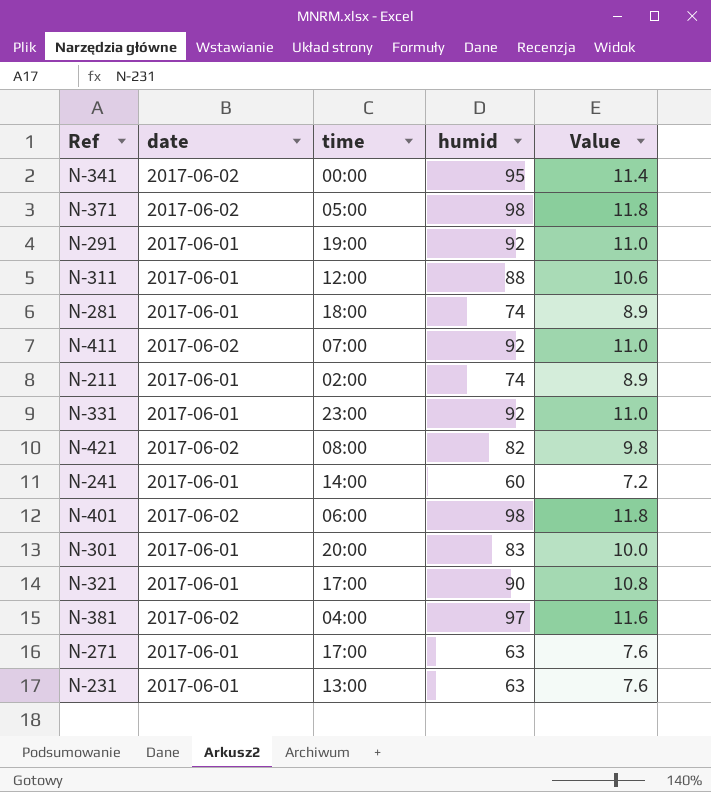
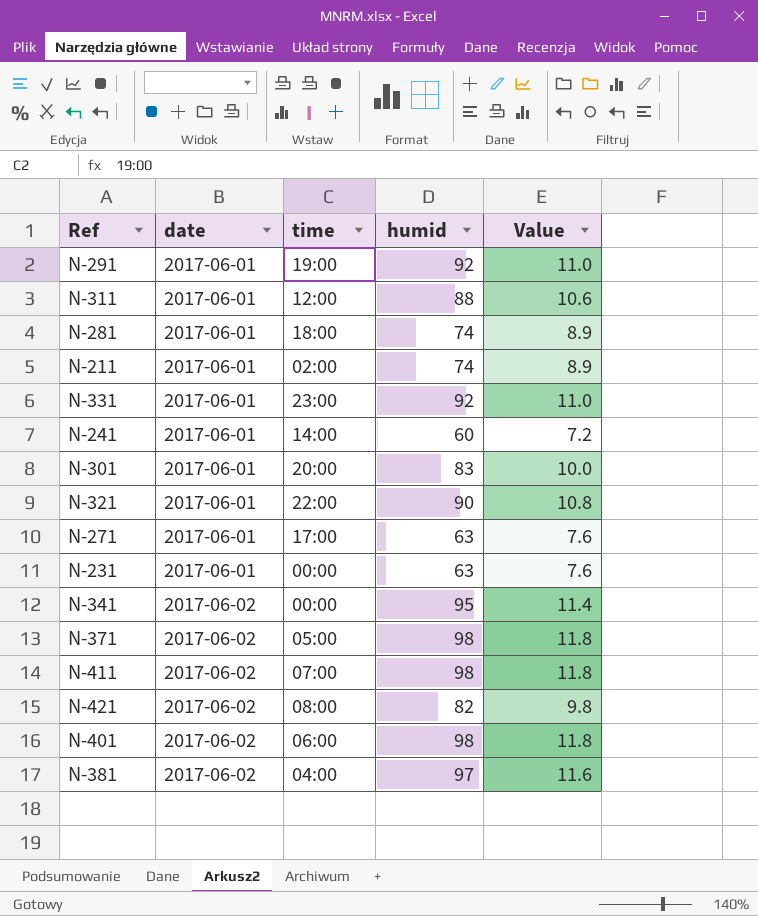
row order: none -> date ascending
N-321 | time: 17:00 -> 22:00
N-231 | time: 13:00 -> 00:00
N-411 | humid: 92 -> 98
N-411 | Value: 11.0 -> 11.8

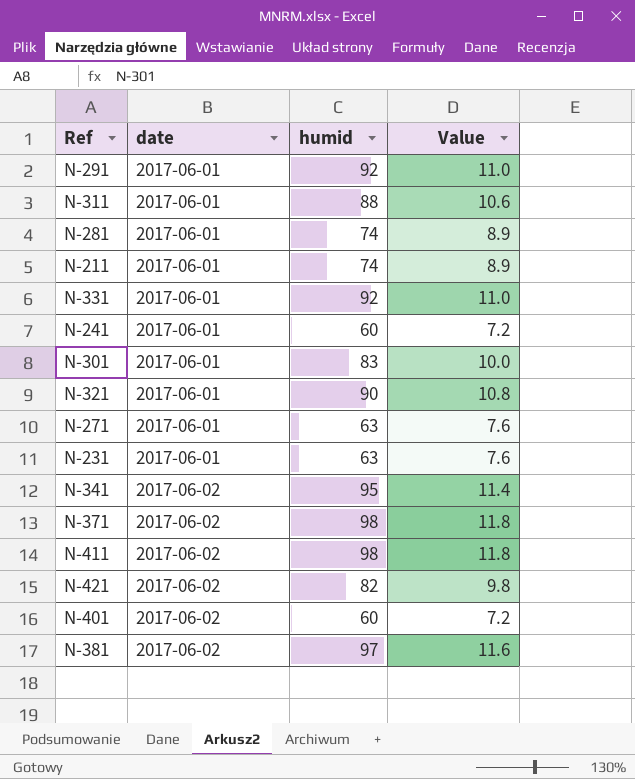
column time | position: 3 -> none
N-401 | humid: 98 -> 60
N-401 | Value: 11.8 -> 7.2

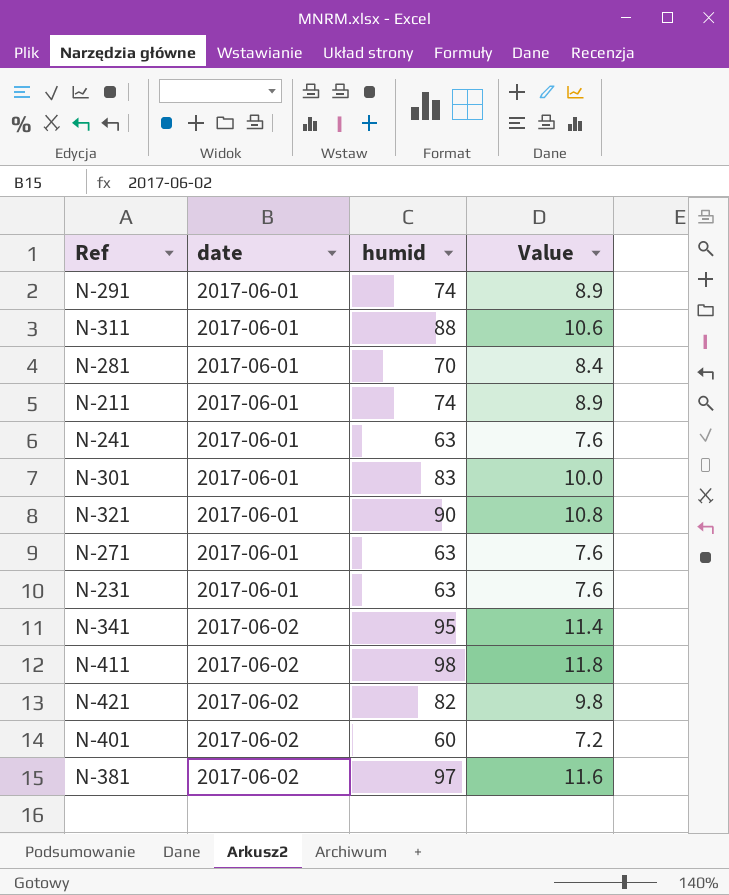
row N-331: 2017-06-01 | 92 | 11.0 -> none
row N-371: 2017-06-02 | 98 | 11.8 -> none
N-291 | humid: 92 -> 74
N-291 | Value: 11.0 -> 8.9
N-281 | humid: 74 -> 70
N-281 | Value: 8.9 -> 8.4
N-241 | humid: 60 -> 63
N-241 | Value: 7.2 -> 7.6

